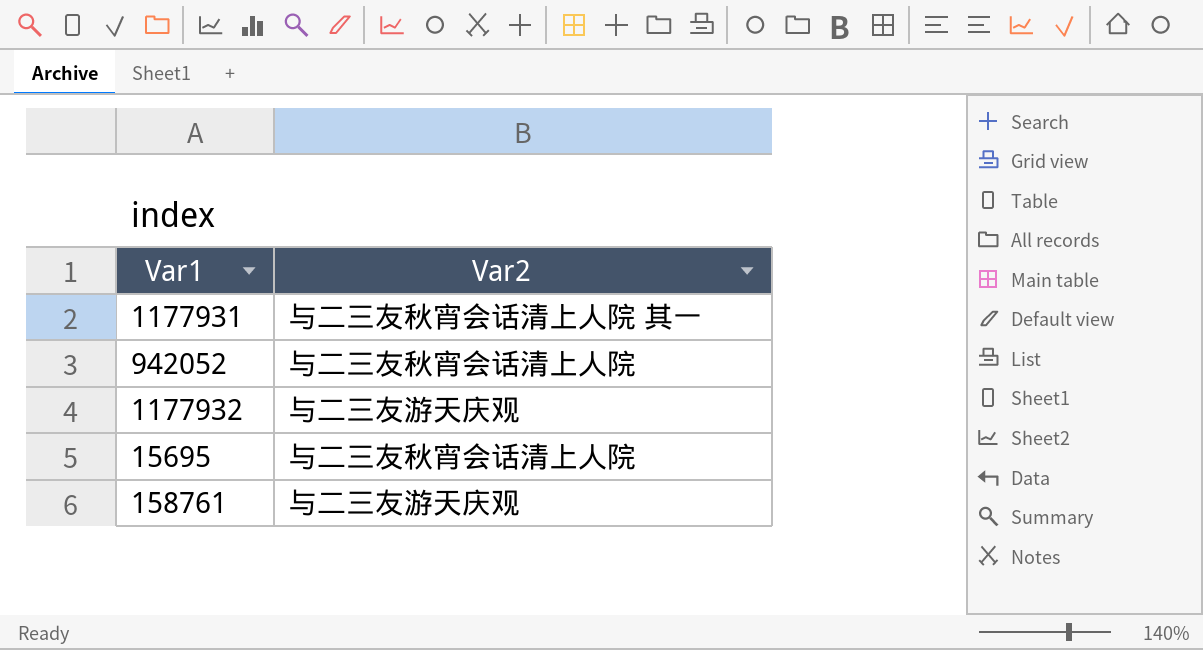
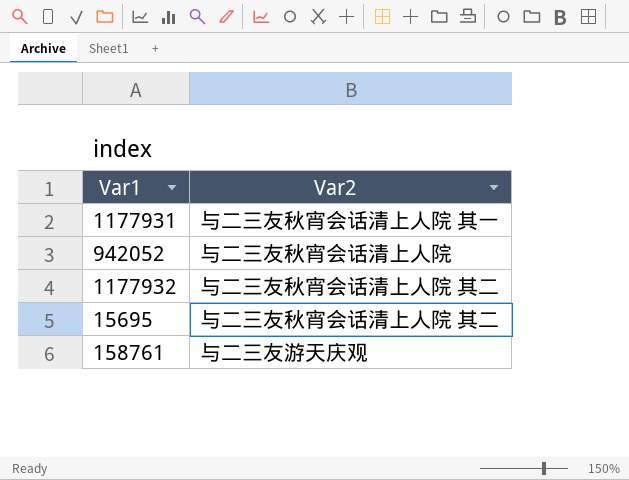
1177932 | Var2: 与二三友游天庆观 -> 与二三友秋宵会话清上人院 其二
15695 | Var2: 与二三友秋宵会话清上人院 -> 与二三友秋宵会话清上人院 其二

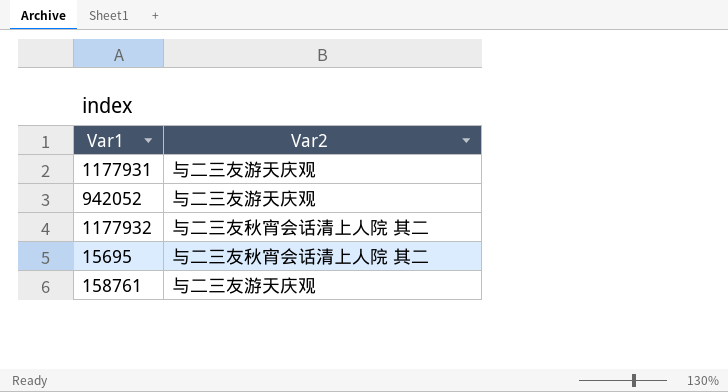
1177931 | Var2: 与二三友秋宵会话清上人院 其一 -> 与二三友游天庆观
942052 | Var2: 与二三友秋宵会话清上人院 -> 与二三友游天庆观

